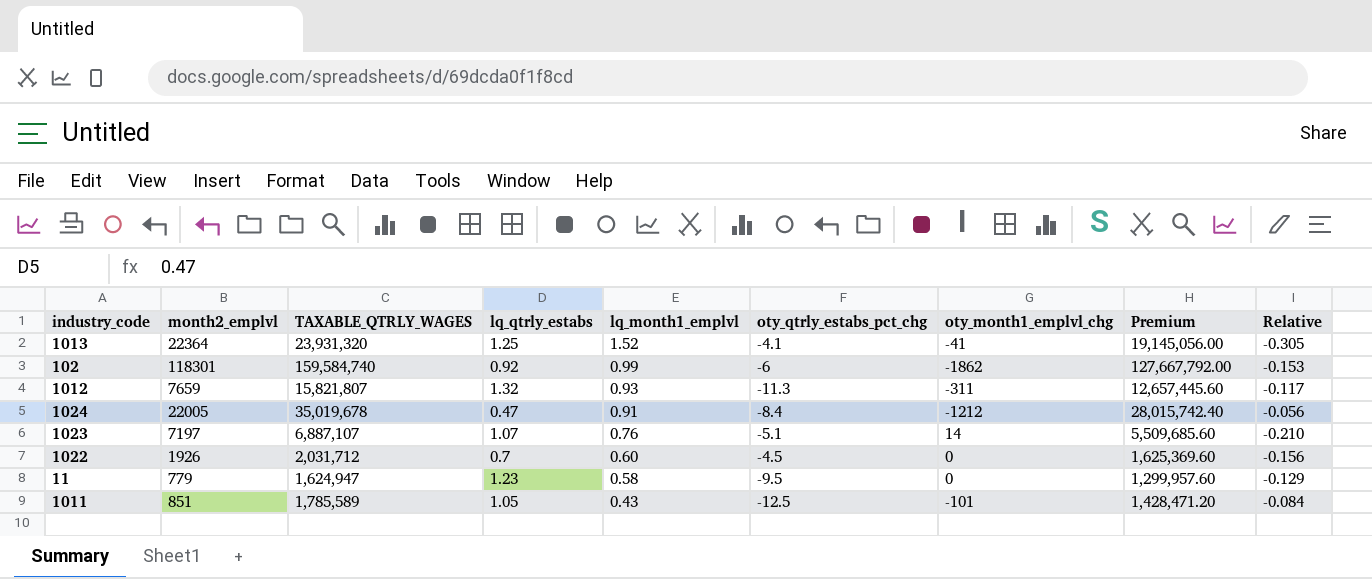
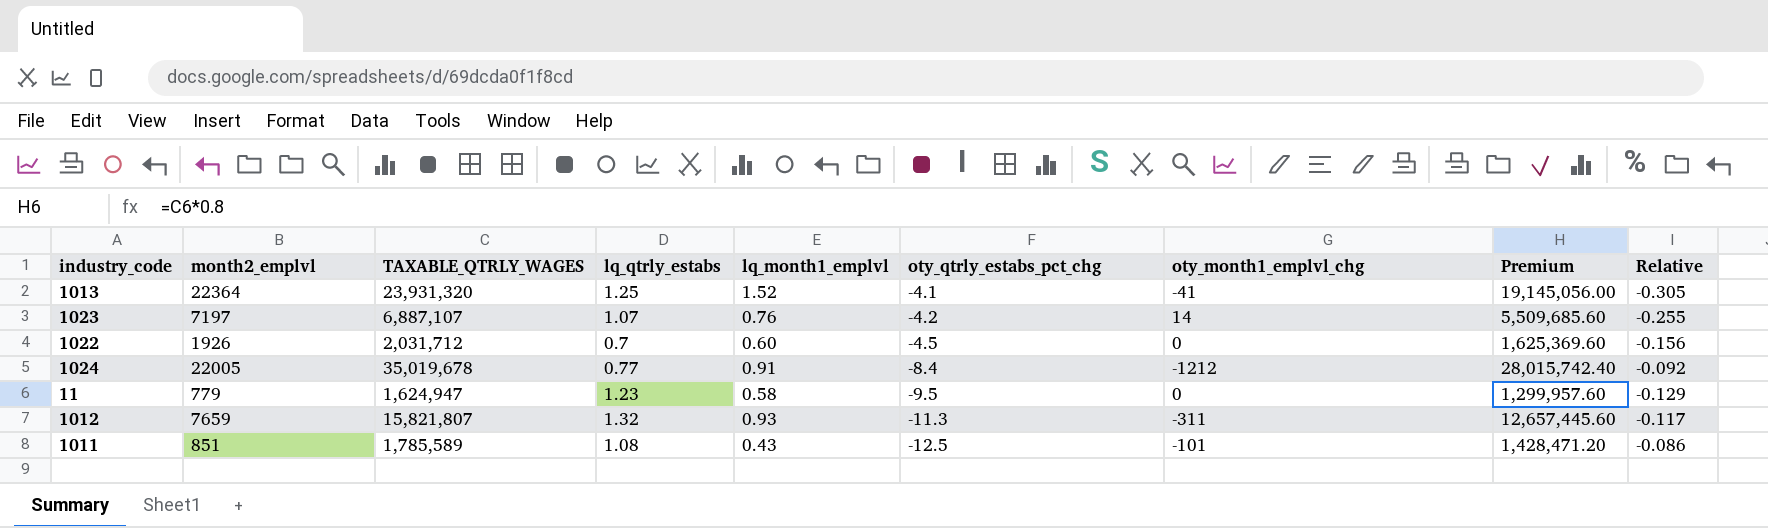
row order: lq_month1_emplvl descending -> oty_qtrly_estabs_pct_chg descending
row 102: 118301 | 159,584,740 | 0.92 | 0.99 | -6 | -1862 | 127,667,792.00 | -0.153 -> none
1023 | oty_qtrly_estabs_pct_chg: -5.1 -> -4.2
1023 | Relative: -0.210 -> -0.255
1024 | lq_qtrly_estabs: 0.47 -> 0.77
1024 | Relative: -0.056 -> -0.092
1011 | lq_qtrly_estabs: 1.05 -> 1.08
1011 | Relative: -0.084 -> -0.086

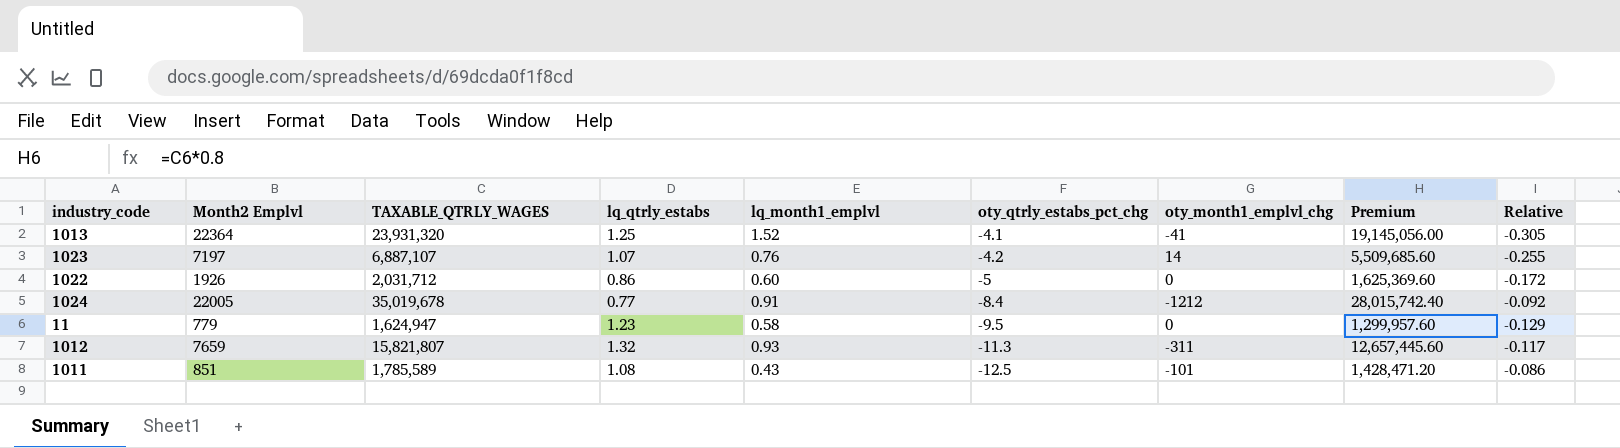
column name: month2_emplvl -> Month2 Emplvl
1022 | lq_qtrly_estabs: 0.7 -> 0.86
1022 | oty_qtrly_estabs_pct_chg: -4.5 -> -5
1022 | Relative: -0.156 -> -0.172

